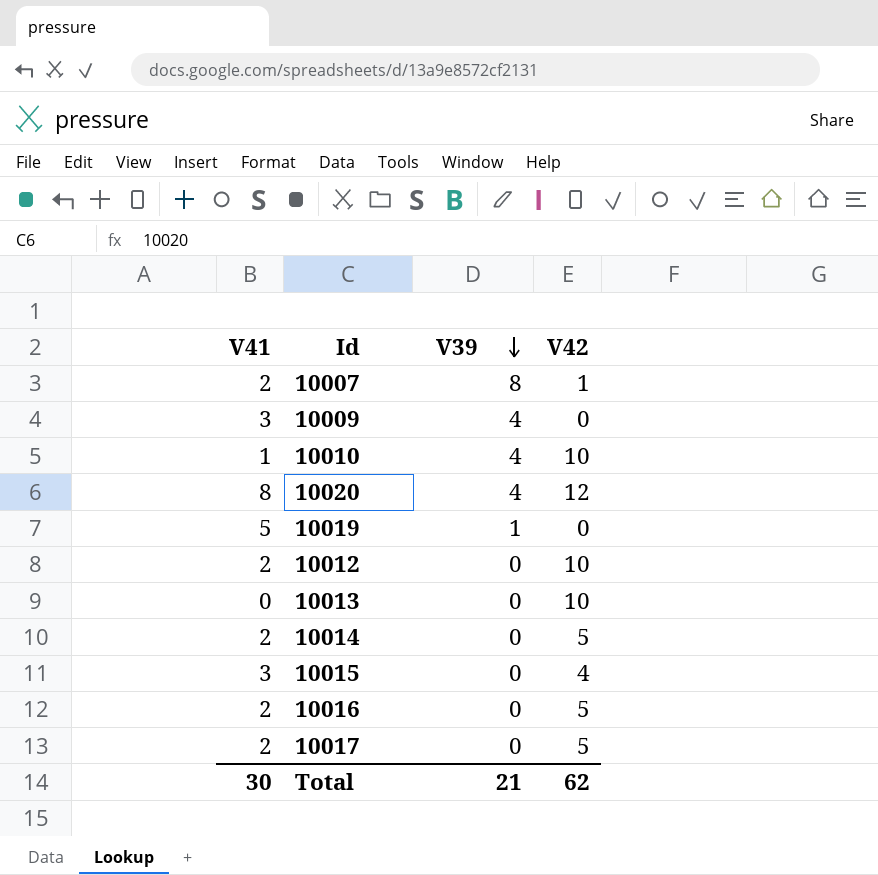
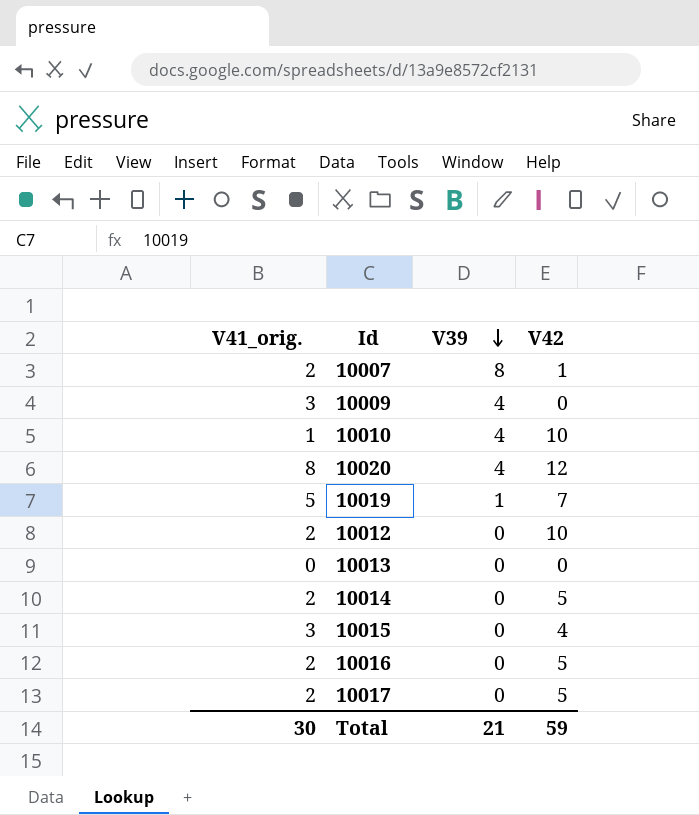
column name: V41 -> V41_orig.
10019 | V42: 0 -> 7
10013 | V42: 10 -> 0
Total | V42: 62 -> 59

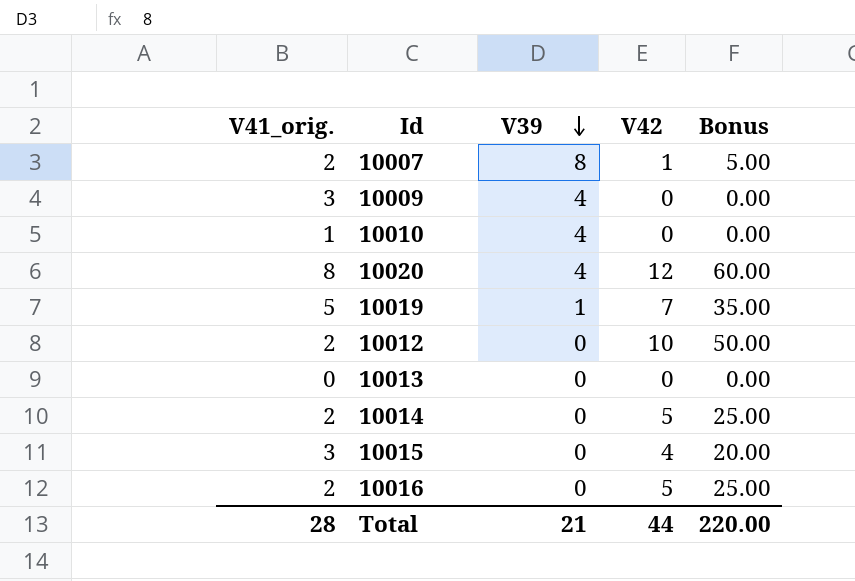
column Bonus | formula: none -> [V42] * 5
row 10017: 2 | 0 | 5 -> none
10010 | V42: 10 -> 0
Total | V41_orig.: 30 -> 28
Total | V42: 59 -> 44

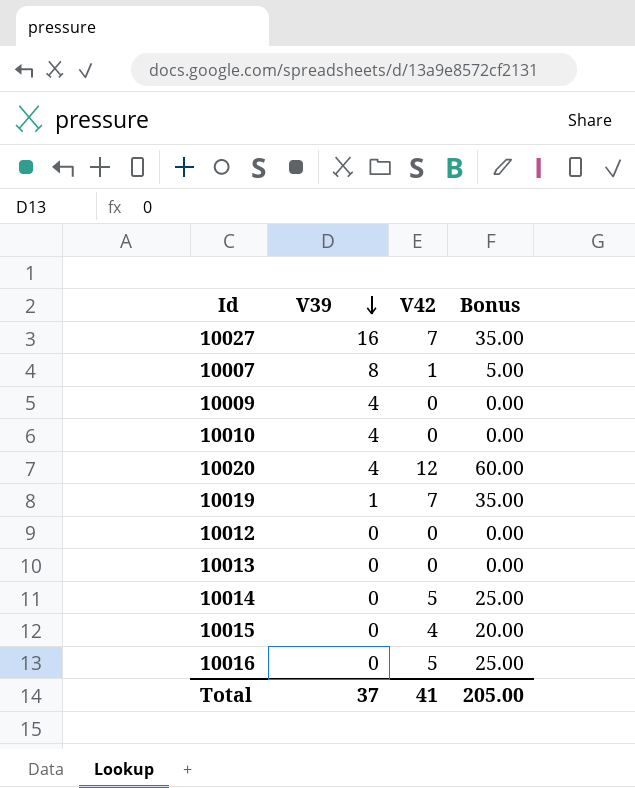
column V41_orig. | position: 1 -> none
row 10027: none -> 16 | 7 | 35.00
10012 | V42: 10 -> 0
10012 | Bonus: 50.00 -> 0.00
Total | V39: 21 -> 37
Total | V42: 44 -> 41
Total | Bonus: 220.00 -> 205.00

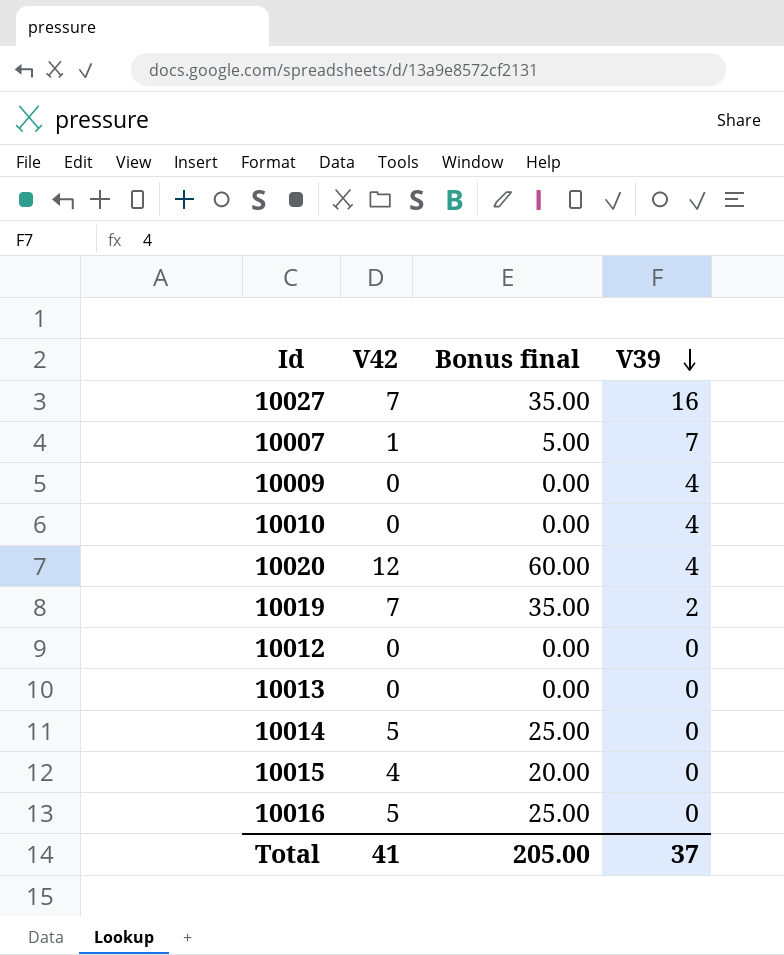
column name: Bonus -> Bonus final
column V39 | position: 2 -> 4
10007 | V39: 8 -> 7
10019 | V39: 1 -> 2

